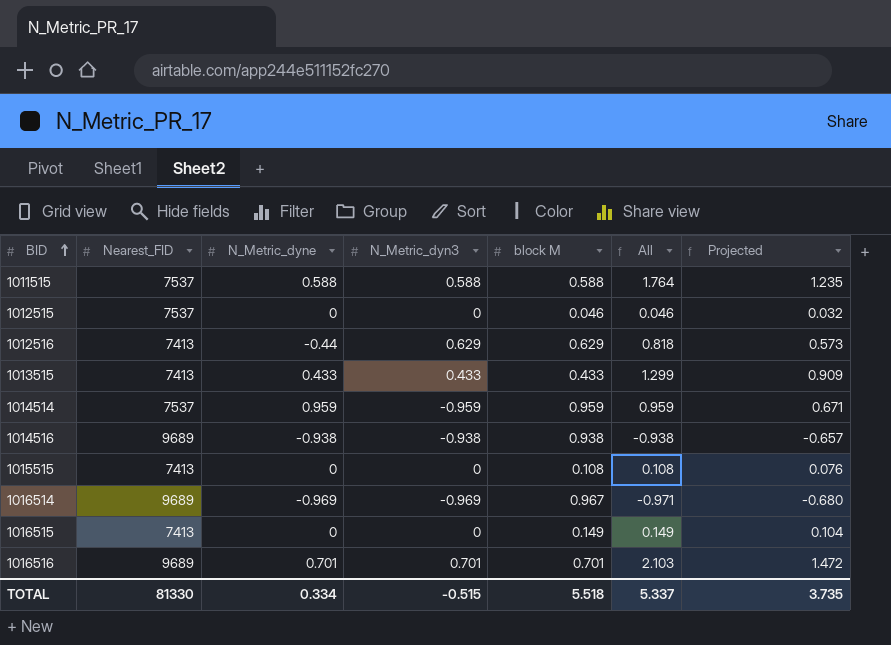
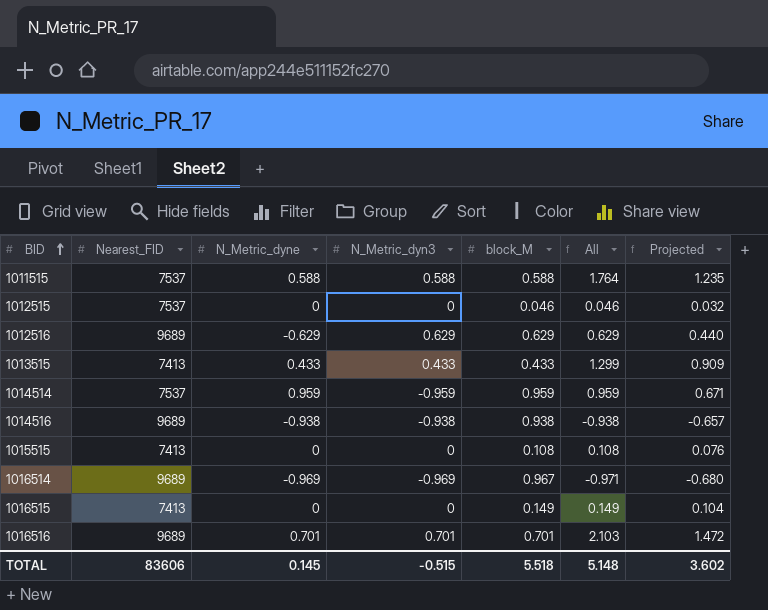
column name: block M -> block_M
1012516 | Nearest_FID: 7413 -> 9689
1012516 | N_Metric_dyne: -0.44 -> -0.629
1012516 | All: 0.818 -> 0.629
1012516 | Projected: 0.573 -> 0.440
TOTAL | Nearest_FID: 81330 -> 83606
TOTAL | N_Metric_dyne: 0.334 -> 0.145
TOTAL | All: 5.337 -> 5.148
TOTAL | Projected: 3.735 -> 3.602

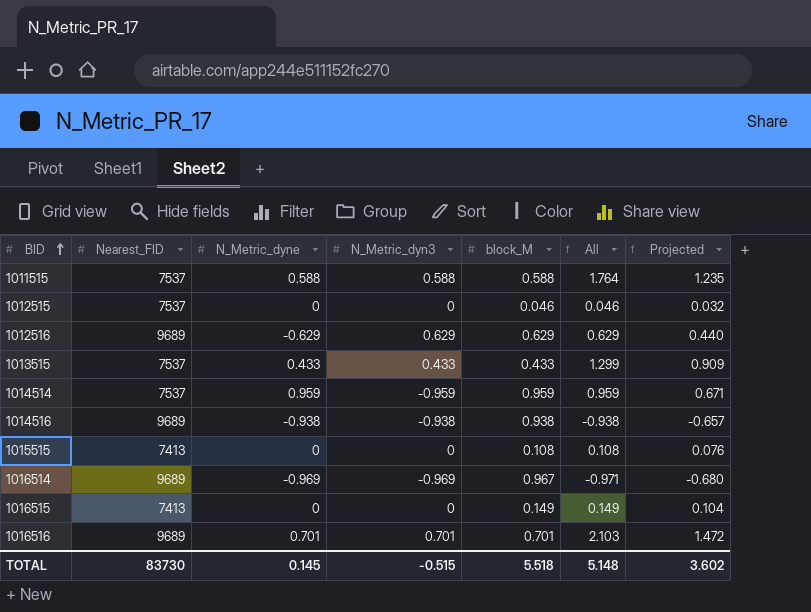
1013515 | Nearest_FID: 7413 -> 7537
TOTAL | Nearest_FID: 83606 -> 83730

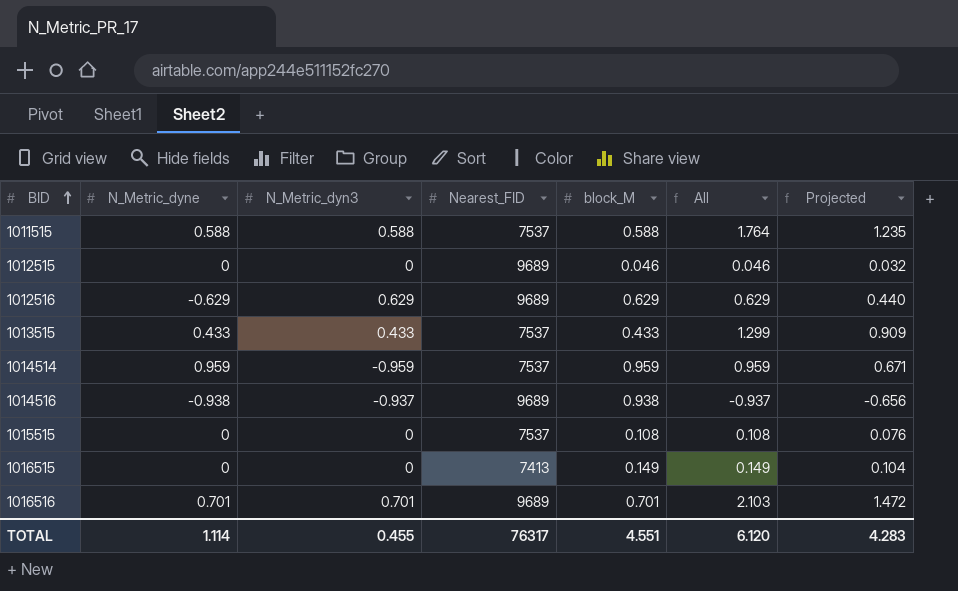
column Nearest_FID | position: 2 -> 4
row 1016514: 9689 | -0.969 | -0.969 | 0.967 | -0.971 | -0.680 -> none
1012515 | Nearest_FID: 7537 -> 9689
1014516 | N_Metric_dyn3: -0.938 -> -0.937
1014516 | All: -0.938 -> -0.937
1014516 | Projected: -0.657 -> -0.656
1015515 | Nearest_FID: 7413 -> 7537
TOTAL | N_Metric_dyne: 0.145 -> 1.114
TOTAL | N_Metric_dyn3: -0.515 -> 0.455
TOTAL | Nearest_FID: 83730 -> 76317
TOTAL | block_M: 5.518 -> 4.551
TOTAL | All: 5.148 -> 6.120
TOTAL | Projected: 3.602 -> 4.283

